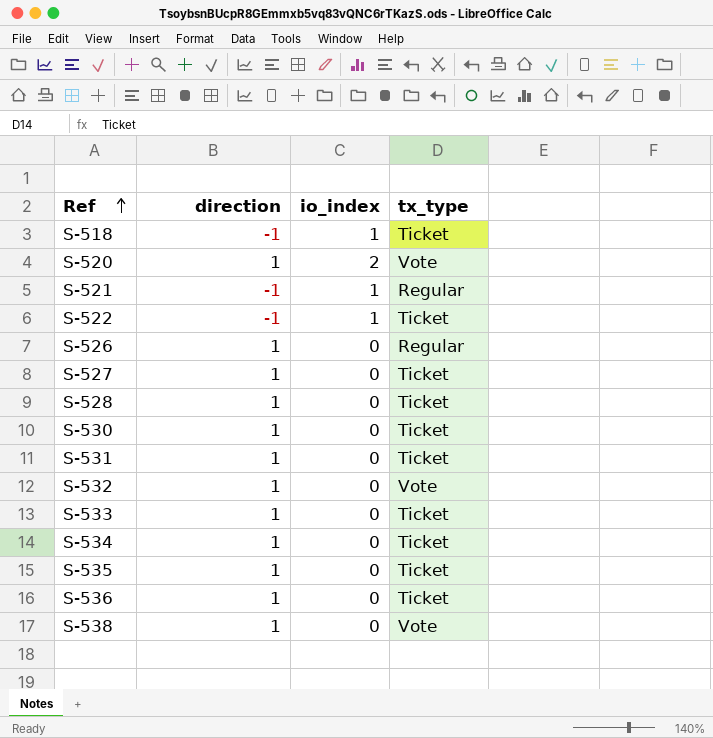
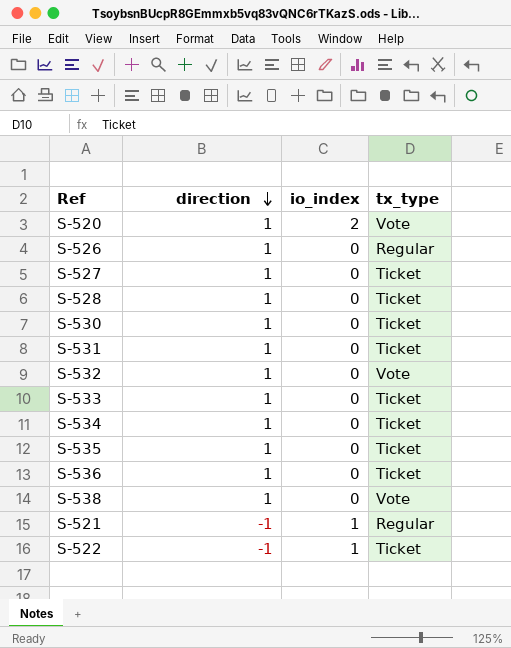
row order: Ref ascending -> direction descending
row S-518: -1 | 1 | Ticket -> none

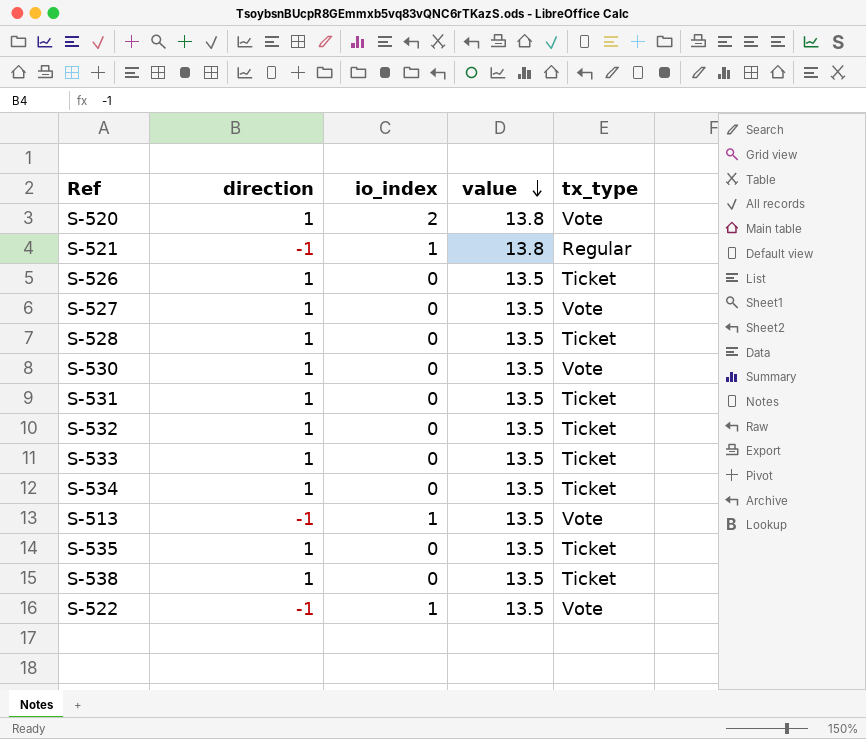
row order: direction descending -> value descending
column value | position: none -> 4
row S-536: 1 | 0 | Ticket -> none
S-526 | tx_type: Regular -> Ticket
S-527 | tx_type: Ticket -> Vote
S-530 | tx_type: Ticket -> Vote
S-532 | tx_type: Vote -> Ticket
row S-513: none -> -1 | 1 | 13.5 | Vote
S-538 | tx_type: Vote -> Ticket
S-522 | tx_type: Ticket -> Vote

